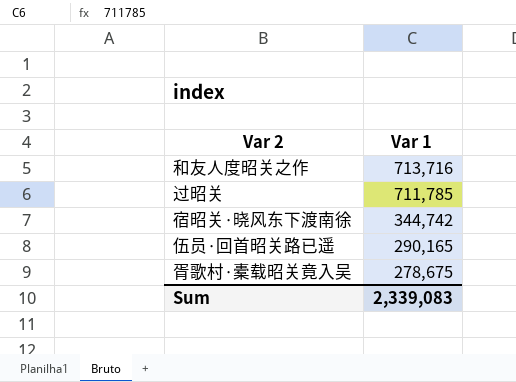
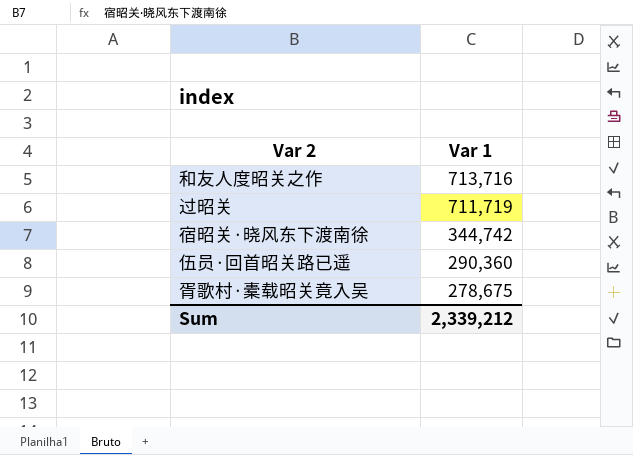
过昭关 | Var 1: 711,785 -> 711,719
伍员·回首昭关路已遥 | Var 1: 290,165 -> 290,360
Sum | Var 1: 2,339,083 -> 2,339,212

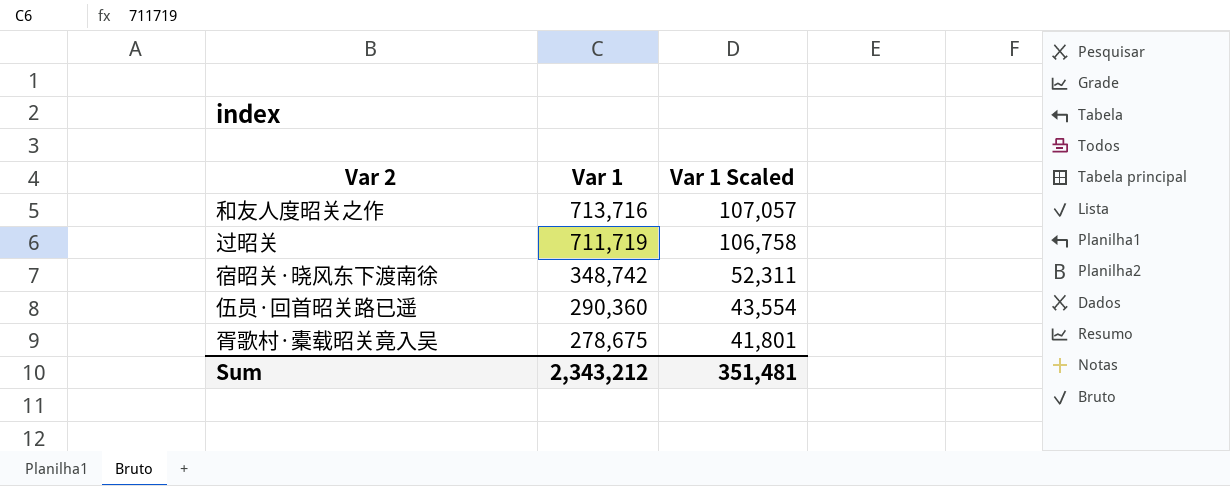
column Var 1 Scaled | formula: none -> [Var 1] * 0.15
宿昭关·晓风东下渡南徐 | Var 1: 344,742 -> 348,742
Sum | Var 1: 2,339,212 -> 2,343,212

